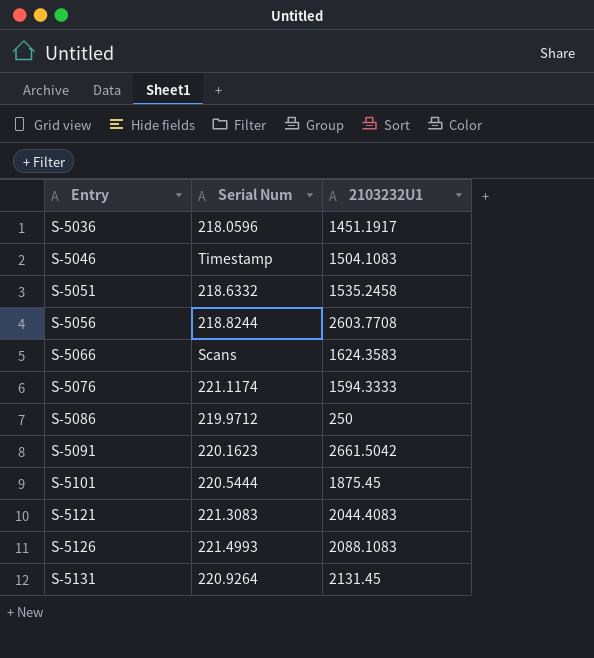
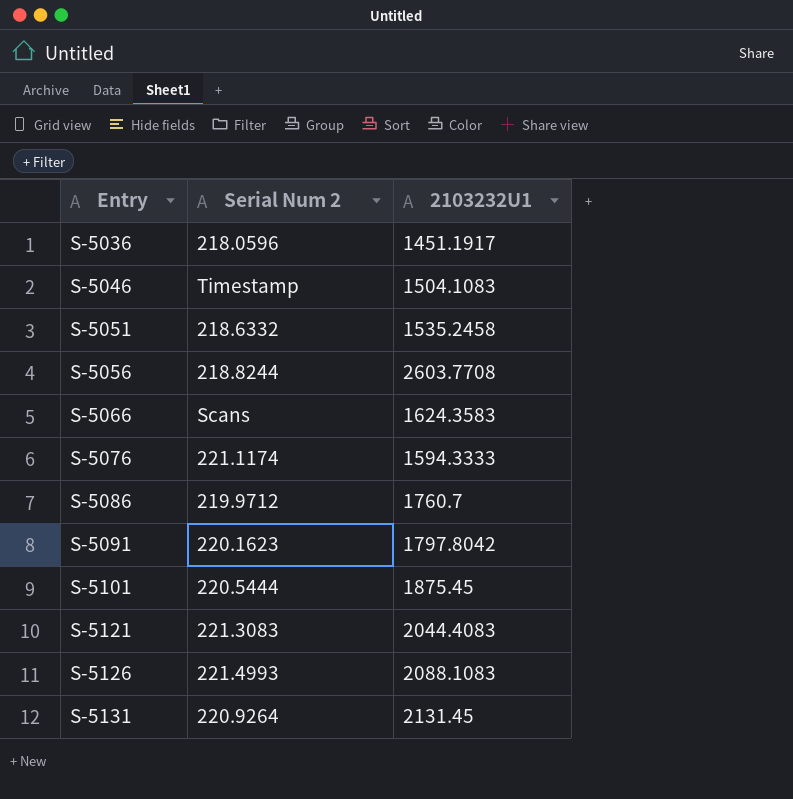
column name: Serial Num -> Serial Num 2
S-5086 | 2103232U1: 250 -> 1760.7
S-5091 | 2103232U1: 2661.5042 -> 1797.8042

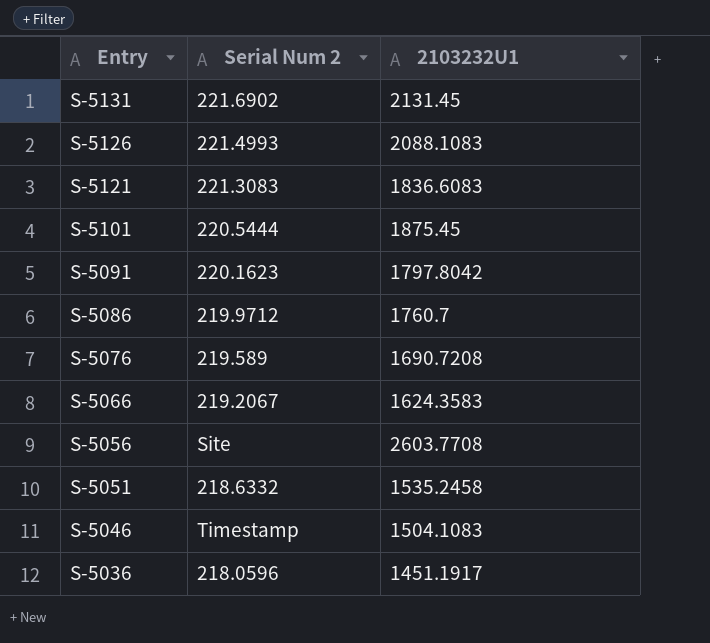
row order: Entry ascending -> Entry descending
S-5131 | Serial Num 2: 220.9264 -> 221.6902
S-5121 | 2103232U1: 2044.4083 -> 1836.6083
S-5076 | Serial Num 2: 221.1174 -> 219.589
S-5076 | 2103232U1: 1594.3333 -> 1690.7208
S-5066 | Serial Num 2: Scans -> 219.2067
S-5056 | Serial Num 2: 218.8244 -> Site

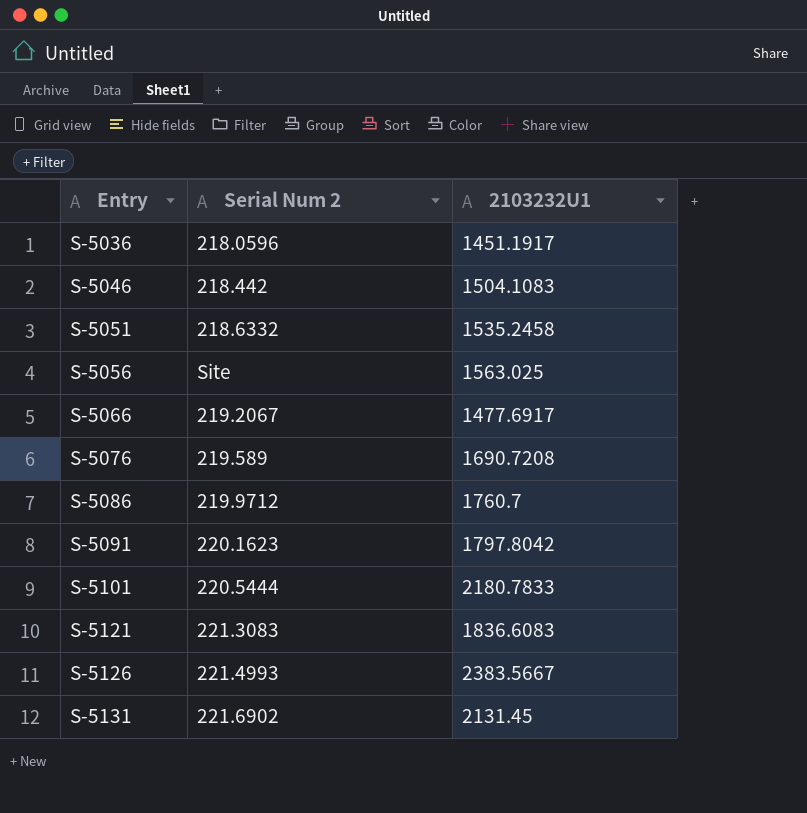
row order: Entry descending -> Entry ascending
S-5046 | Serial Num 2: Timestamp -> 218.442
S-5056 | 2103232U1: 2603.7708 -> 1563.025
S-5066 | 2103232U1: 1624.3583 -> 1477.6917
S-5101 | 2103232U1: 1875.45 -> 2180.7833
S-5126 | 2103232U1: 2088.1083 -> 2383.5667

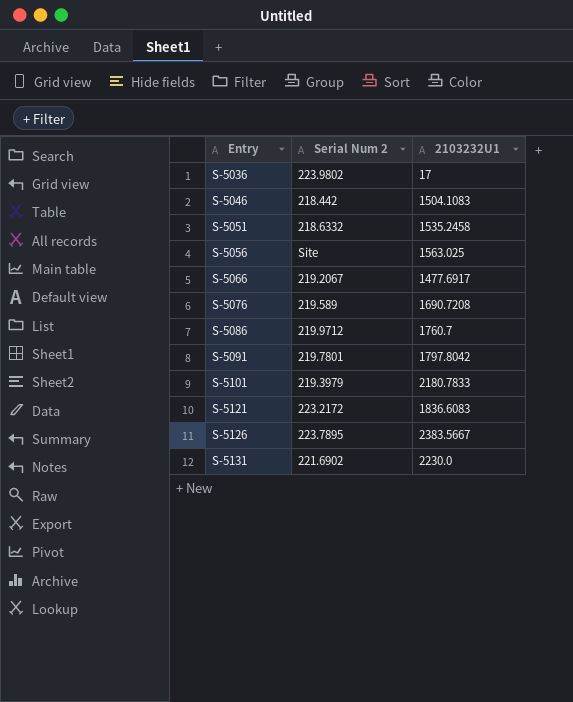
S-5036 | Serial Num 2: 218.0596 -> 223.9802
S-5036 | 2103232U1: 1451.1917 -> 17
S-5091 | Serial Num 2: 220.1623 -> 219.7801
S-5101 | Serial Num 2: 220.5444 -> 219.3979
S-5121 | Serial Num 2: 221.3083 -> 223.2172
S-5126 | Serial Num 2: 221.4993 -> 223.7895
S-5131 | 2103232U1: 2131.45 -> 2230.0

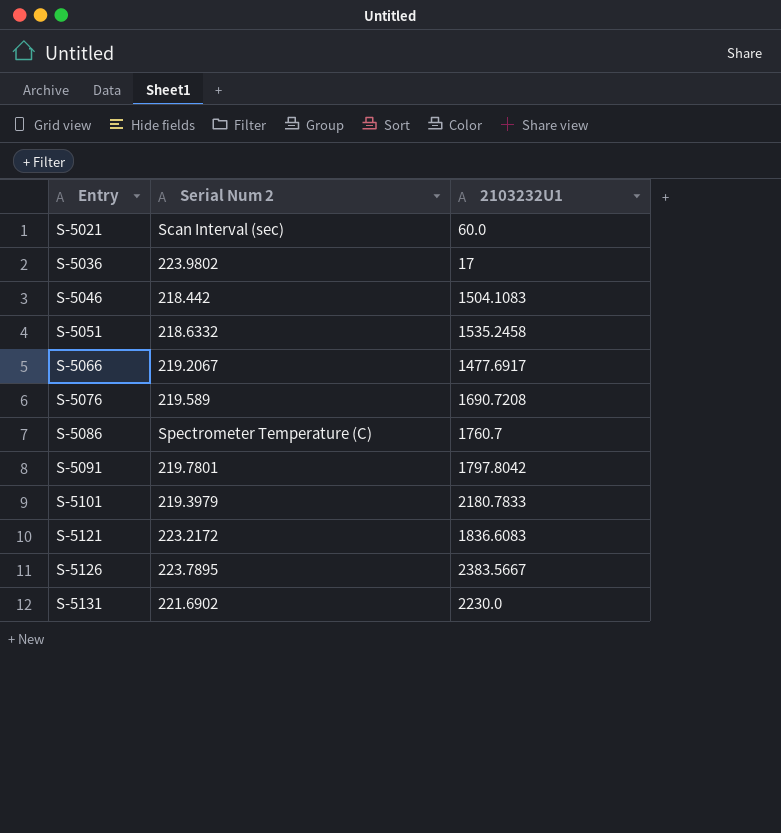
row S-5056: Site | 1563.025 -> none
row S-5021: none -> Scan Interval (sec) | 60.0
S-5086 | Serial Num 2: 219.9712 -> Spectrometer Temperature (C)

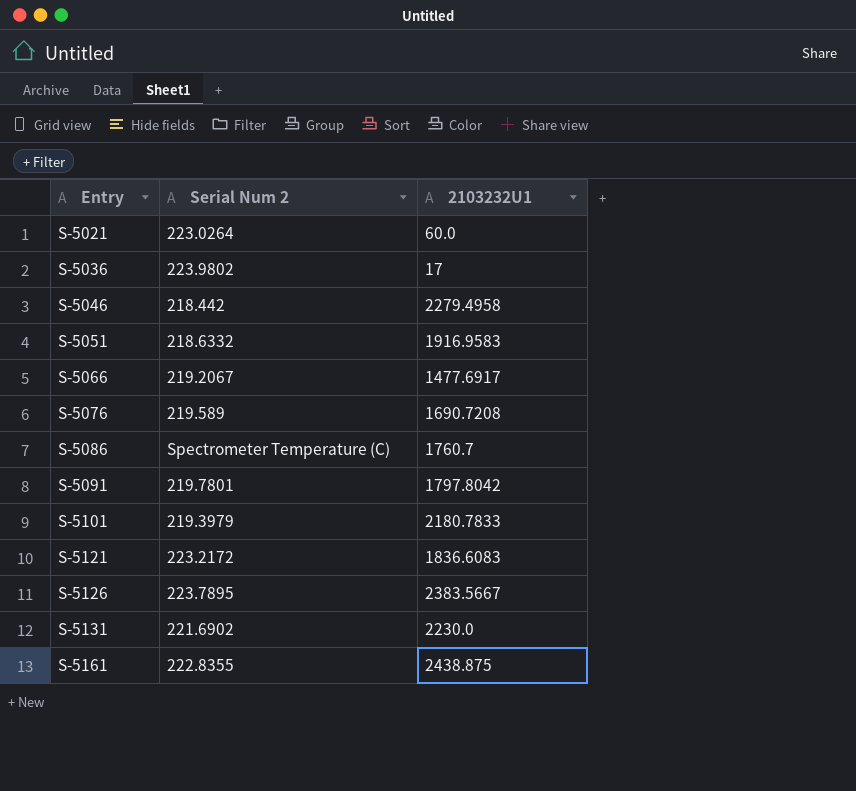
S-5021 | Serial Num 2: Scan Interval (sec) -> 223.0264
S-5046 | 2103232U1: 1504.1083 -> 2279.4958
S-5051 | 2103232U1: 1535.2458 -> 1916.9583
row S-5161: none -> 222.8355 | 2438.875

